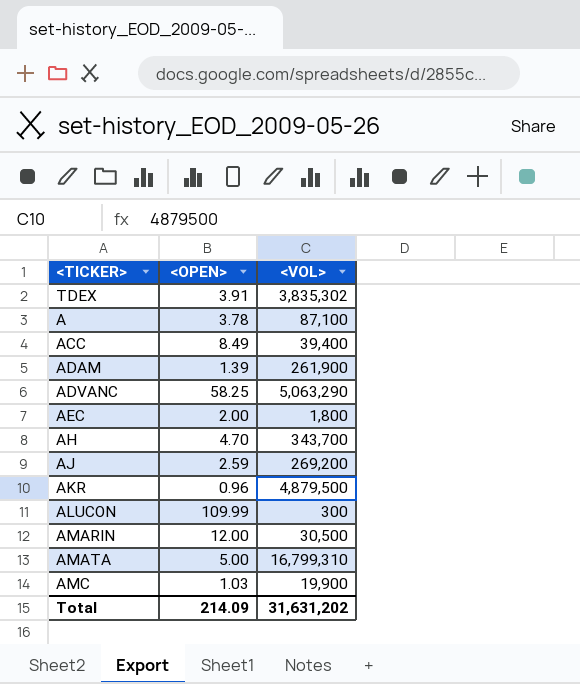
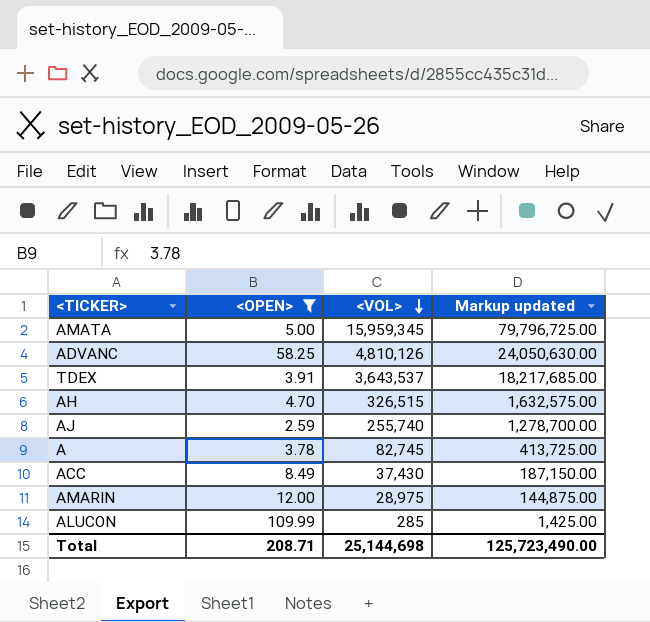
filter: none -> <OPEN> >= 2.59
row order: none -> <VOL> descending
column Markup updated | formula: none -> [<VOL>] * 5
AMATA | <VOL>: 16,799,310 -> 15,959,345
ADVANC | <VOL>: 5,063,290 -> 4,810,126
TDEX | <VOL>: 3,835,302 -> 3,643,537
AH | <VOL>: 343,700 -> 326,515
AJ | <VOL>: 269,200 -> 255,740
A | <VOL>: 87,100 -> 82,745
ACC | <VOL>: 39,400 -> 37,430
AMARIN | <VOL>: 30,500 -> 28,975
ALUCON | <VOL>: 300 -> 285
Total | <OPEN>: 214.09 -> 208.71
Total | <VOL>: 31,631,202 -> 25,144,698

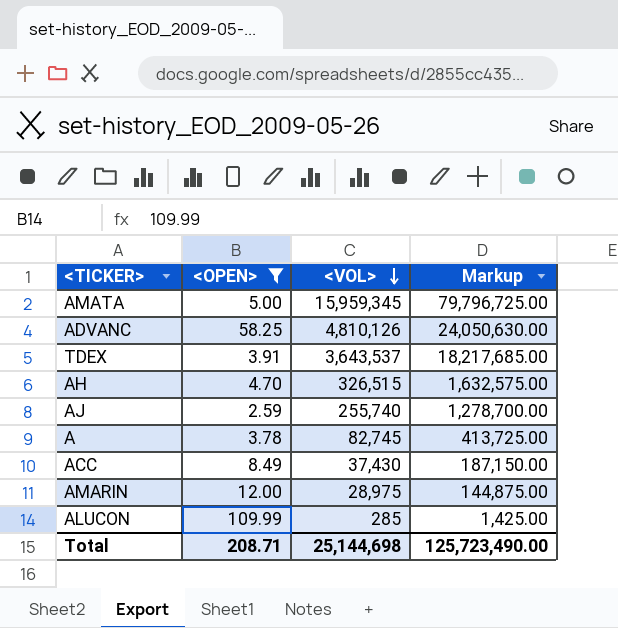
column name: Markup updated -> Markup

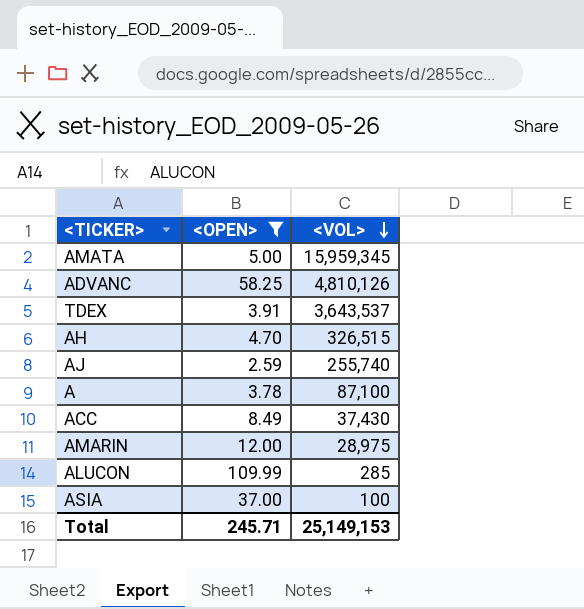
column Markup | formula: [<VOL>] * 5 -> none
A | <VOL>: 82,745 -> 87,100
row ASIA: none -> 37.00 | 100
Total | <OPEN>: 208.71 -> 245.71
Total | <VOL>: 25,144,698 -> 25,149,153

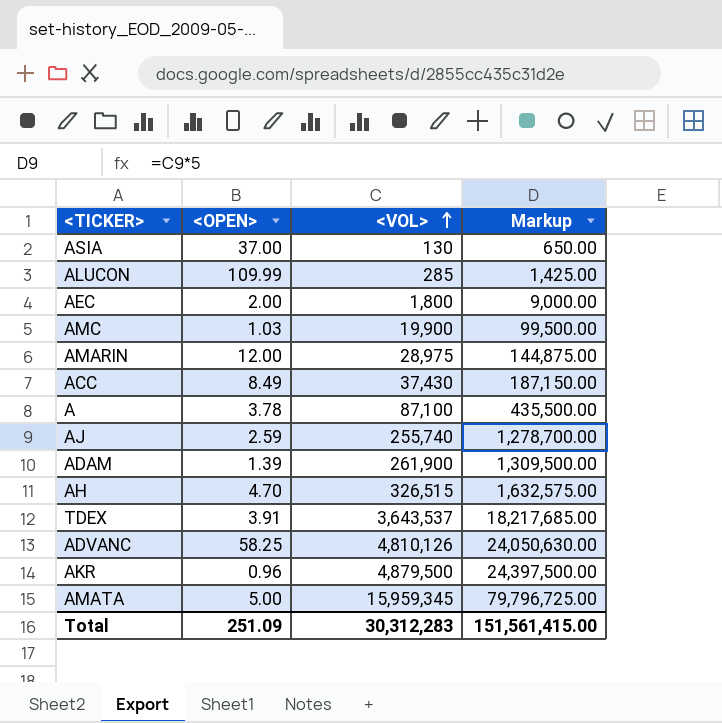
filter: <OPEN> >= 2.59 -> none
row order: <VOL> descending -> <VOL> ascending
column Markup | formula: none -> [<VOL>] * 5
ASIA | <VOL>: 100 -> 130
Total | <OPEN>: 245.71 -> 251.09
Total | <VOL>: 25,149,153 -> 30,312,283

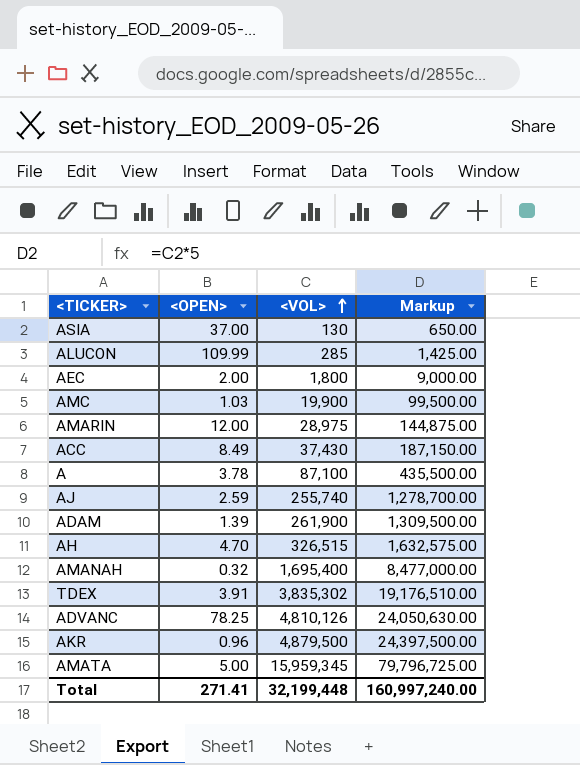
row AMANAH: none -> 0.32 | 1,695,400 | 8,477,000.00
TDEX | <VOL>: 3,643,537 -> 3,835,302
TDEX | Markup: 18,217,685.00 -> 19,176,510.00
ADVANC | <OPEN>: 58.25 -> 78.25
Total | <OPEN>: 251.09 -> 271.41
Total | <VOL>: 30,312,283 -> 32,199,448
Total | Markup: 151,561,415.00 -> 160,997,240.00

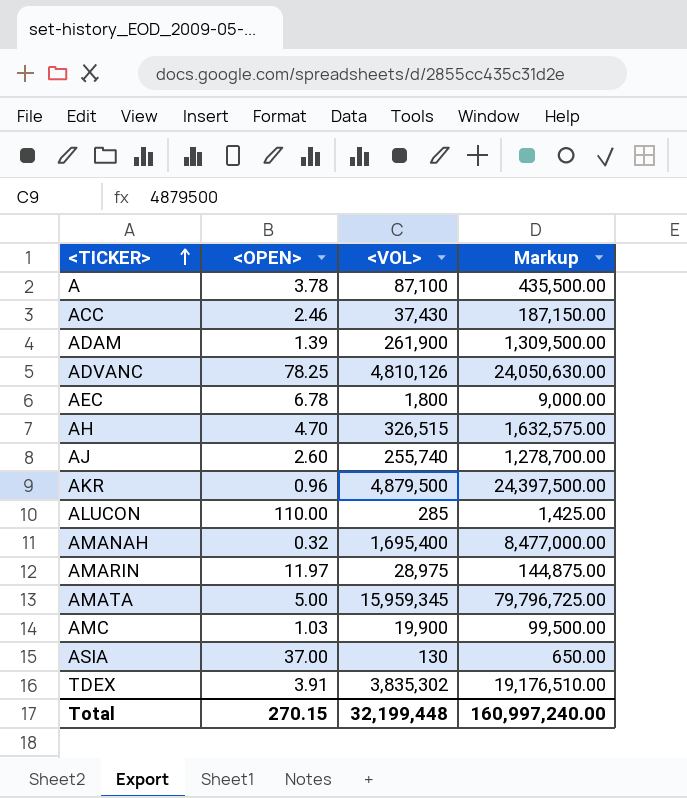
row order: <VOL> ascending -> <TICKER> ascending
ACC | <OPEN>: 8.49 -> 2.46
AEC | <OPEN>: 2.00 -> 6.78
AJ | <OPEN>: 2.59 -> 2.60
ALUCON | <OPEN>: 109.99 -> 110.00
AMARIN | <OPEN>: 12.00 -> 11.97
Total | <OPEN>: 271.41 -> 270.15

